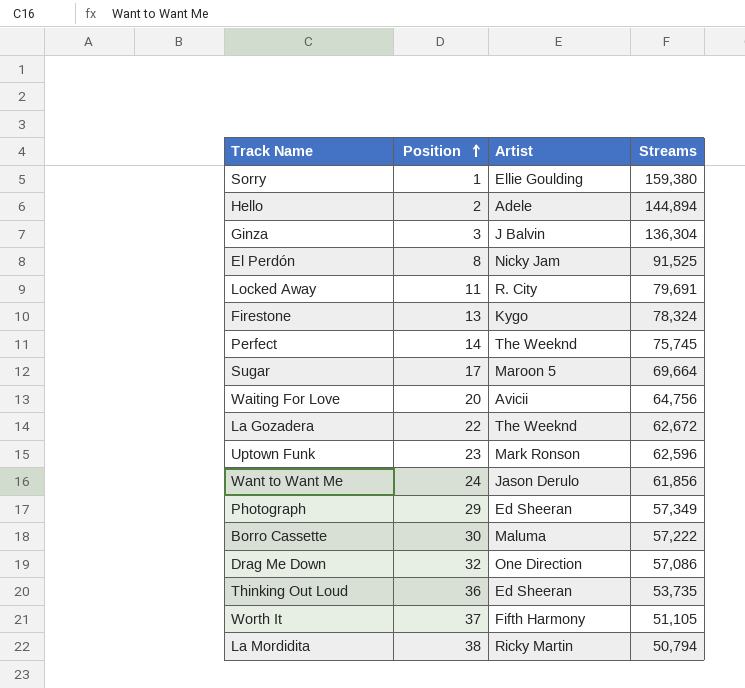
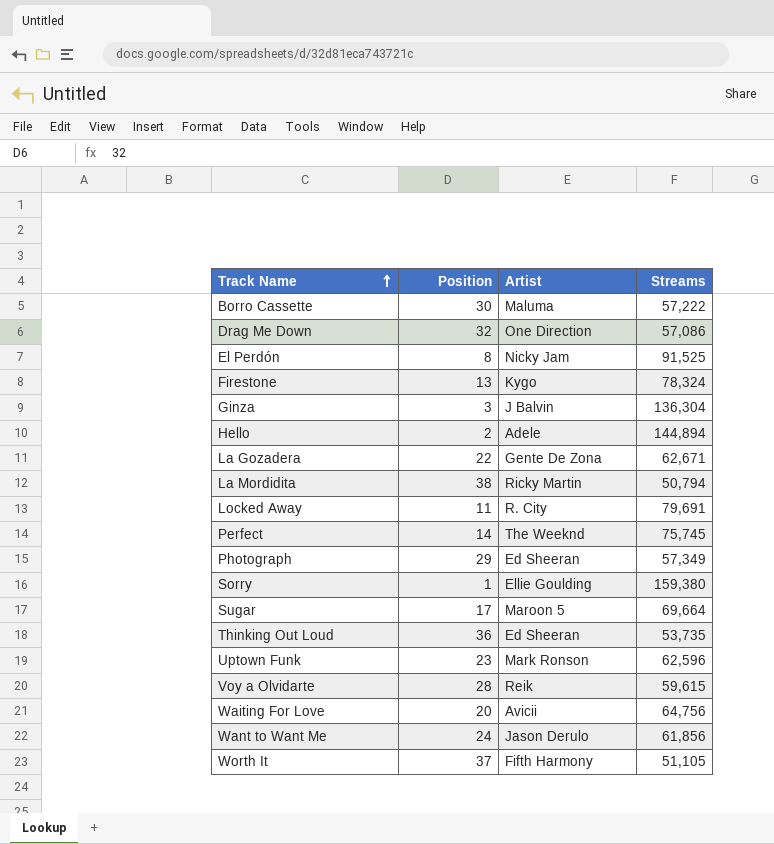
row order: Position ascending -> Track Name ascending
La Gozadera | Artist: The Weeknd -> Gente De Zona
La Gozadera | Streams: 62,672 -> 62,671
row Voy a Olvidarte: none -> 28 | Reik | 59,615

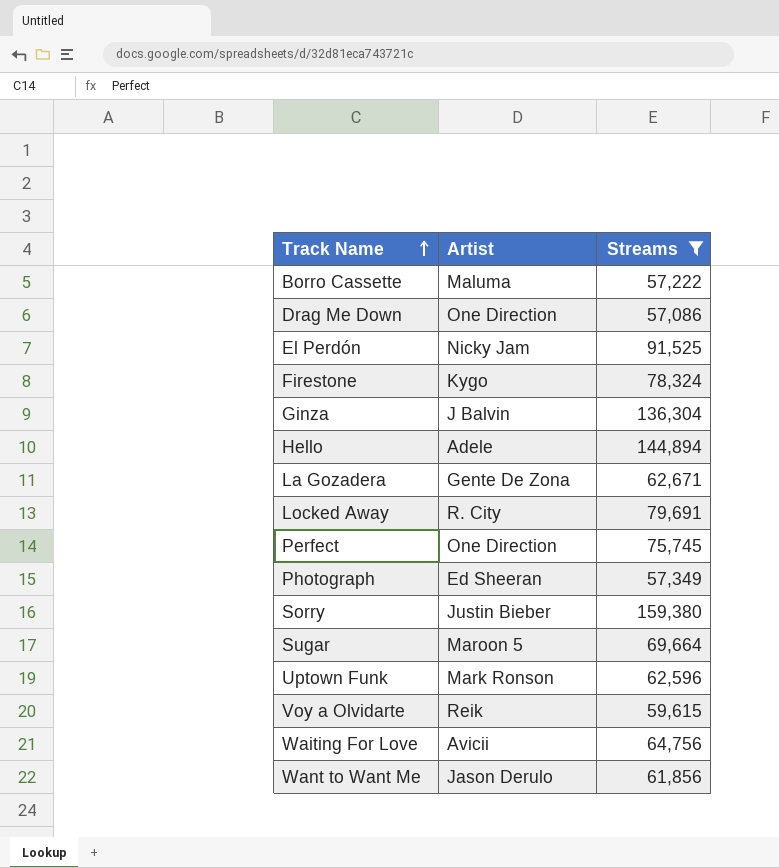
filter: none -> Streams >= 57,086
column Position | position: 2 -> none
Perfect | Artist: The Weeknd -> One Direction
Sorry | Artist: Ellie Goulding -> Justin Bieber

